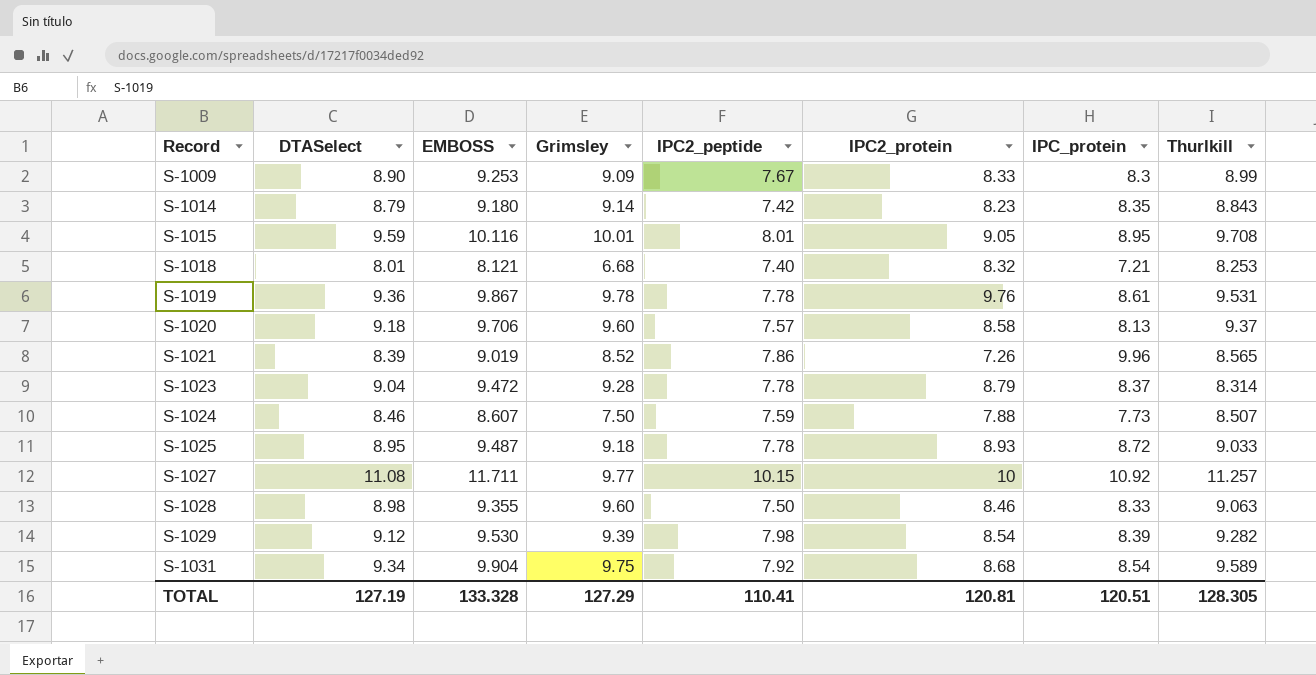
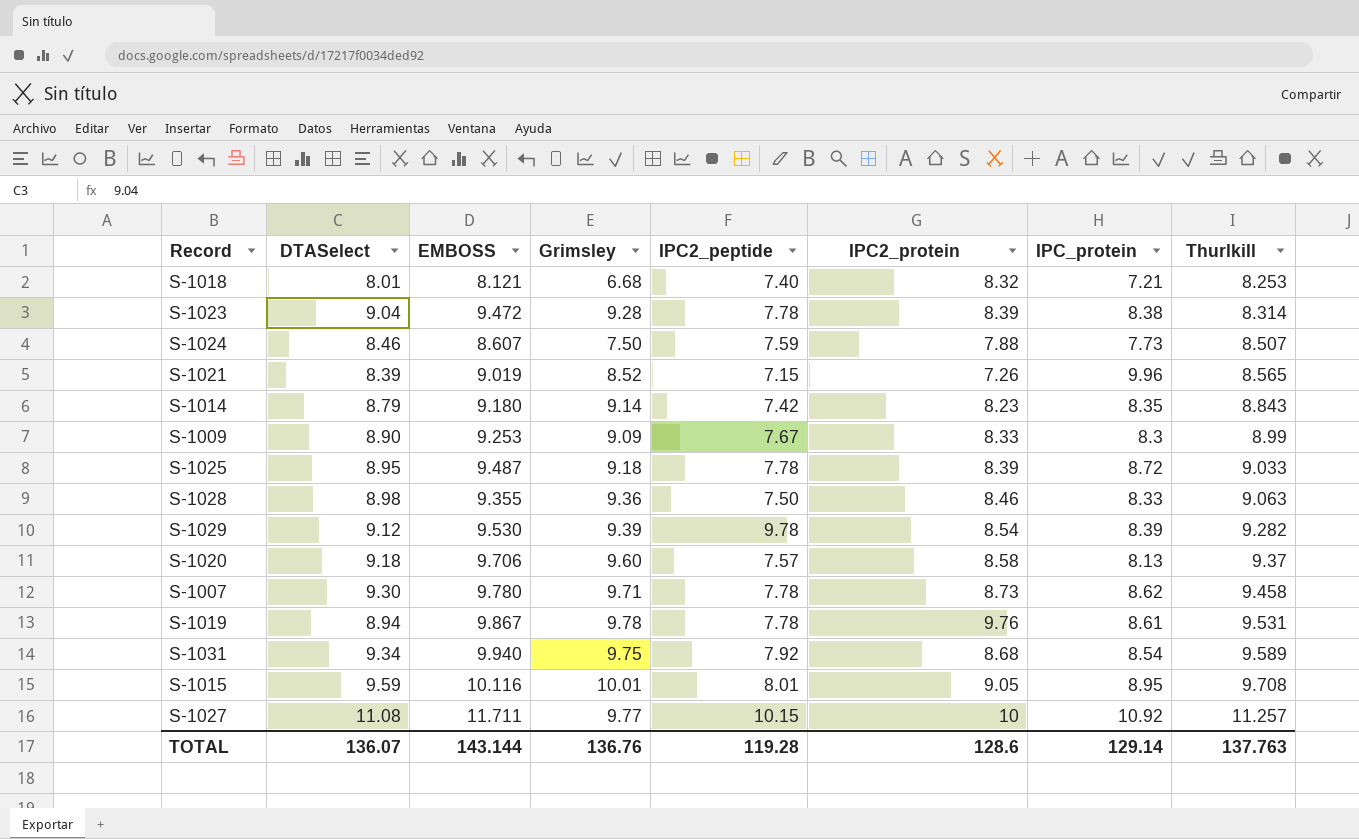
row order: Record ascending -> Thurlkill ascending
S-1023 | IPC2_protein: 8.79 -> 8.39
S-1023 | IPC_protein: 8.37 -> 8.38
S-1021 | IPC2_peptide: 7.86 -> 7.15
S-1025 | IPC2_protein: 8.93 -> 8.39
S-1028 | Grimsley: 9.60 -> 9.36
S-1029 | IPC2_peptide: 7.98 -> 9.78
row S-1007: none -> 9.30 | 9.780 | 9.71 | 7.78 | 8.73 | 8.62 | 9.458
S-1019 | DTASelect: 9.36 -> 8.94
S-1031 | EMBOSS: 9.904 -> 9.940
TOTAL | DTASelect: 127.19 -> 136.07
TOTAL | EMBOSS: 133.328 -> 143.144
TOTAL | Grimsley: 127.29 -> 136.76
TOTAL | IPC2_peptide: 110.41 -> 119.28
TOTAL | IPC2_protein: 120.81 -> 128.6
TOTAL | IPC_protein: 120.51 -> 129.14
TOTAL | Thurlkill: 128.305 -> 137.763

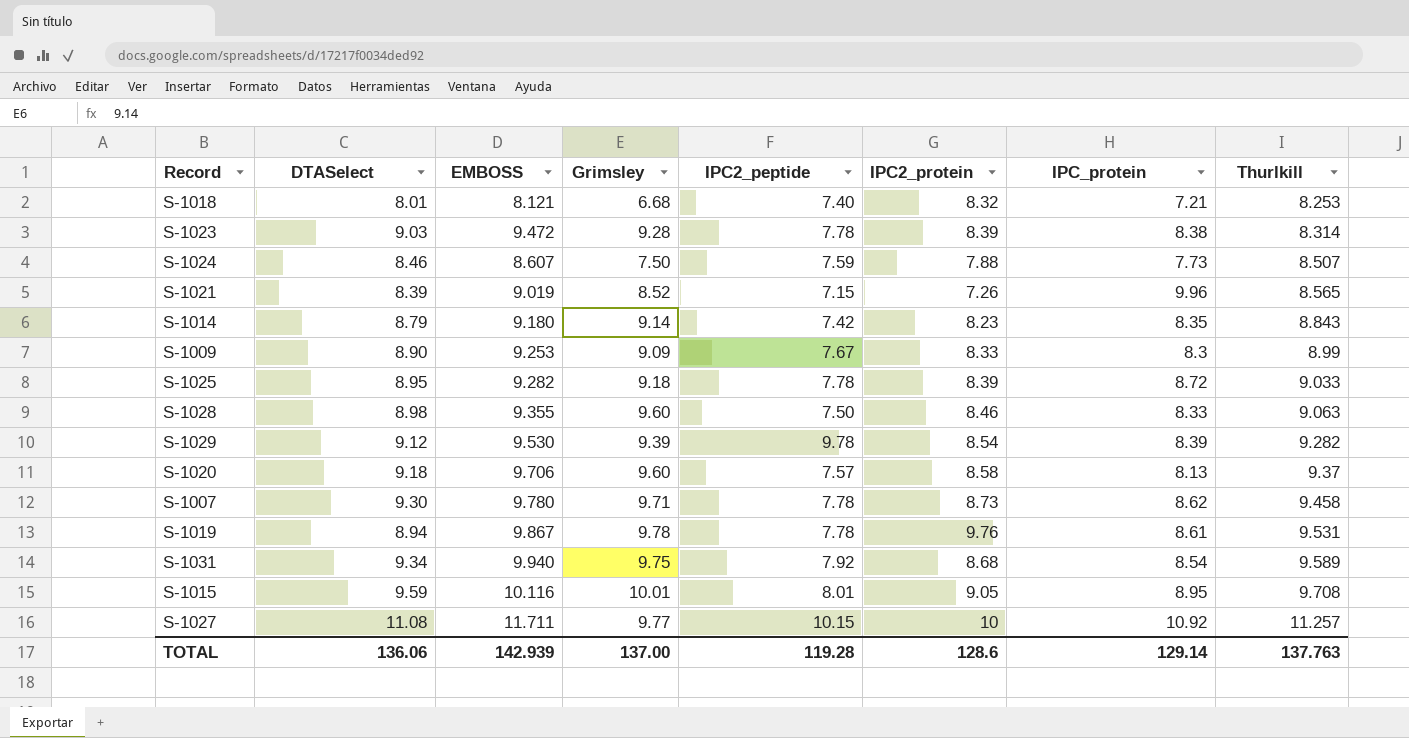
S-1023 | DTASelect: 9.04 -> 9.03
S-1025 | EMBOSS: 9.487 -> 9.282
S-1028 | Grimsley: 9.36 -> 9.60
TOTAL | DTASelect: 136.07 -> 136.06
TOTAL | EMBOSS: 143.144 -> 142.939
TOTAL | Grimsley: 136.76 -> 137.00

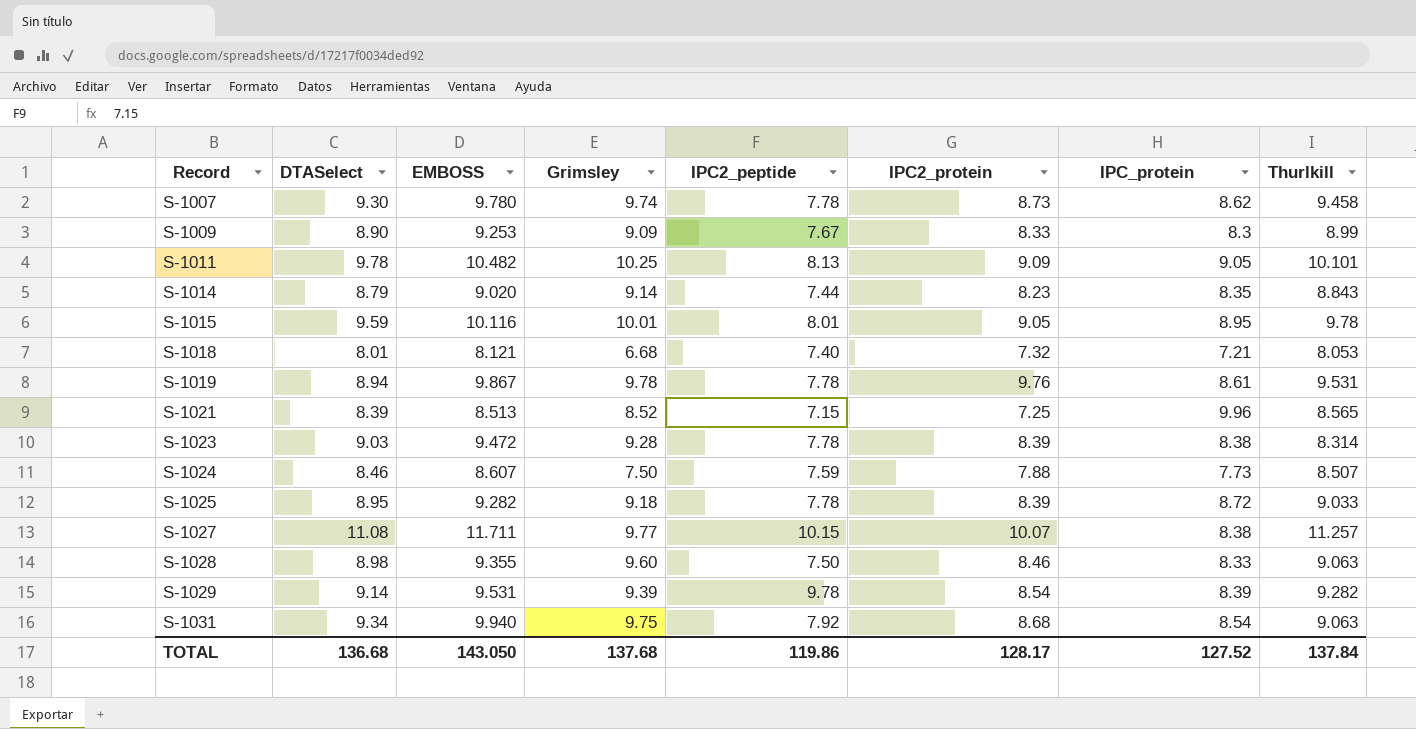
row order: Thurlkill ascending -> Record ascending
row S-1020: 9.18 | 9.706 | 9.60 | 7.57 | 8.58 | 8.13 | 9.37 -> none
S-1007 | Grimsley: 9.71 -> 9.74
row S-1011: none -> 9.78 | 10.482 | 10.25 | 8.13 | 9.09 | 9.05 | 10.101
S-1014 | EMBOSS: 9.180 -> 9.020
S-1014 | IPC2_peptide: 7.42 -> 7.44
S-1015 | Thurlkill: 9.708 -> 9.78
S-1018 | IPC2_protein: 8.32 -> 7.32
S-1018 | Thurlkill: 8.253 -> 8.053
S-1021 | EMBOSS: 9.019 -> 8.513
S-1021 | IPC2_protein: 7.26 -> 7.25
S-1027 | IPC2_protein: 10 -> 10.07
S-1027 | IPC_protein: 10.92 -> 8.38
S-1029 | DTASelect: 9.12 -> 9.14
S-1029 | EMBOSS: 9.530 -> 9.531
S-1031 | Thurlkill: 9.589 -> 9.063
TOTAL | DTASelect: 136.06 -> 136.68
TOTAL | EMBOSS: 142.939 -> 143.050
TOTAL | Grimsley: 137.00 -> 137.68
TOTAL | IPC2_peptide: 119.28 -> 119.86
TOTAL | IPC2_protein: 128.6 -> 128.17
TOTAL | IPC_protein: 129.14 -> 127.52
TOTAL | Thurlkill: 137.763 -> 137.84

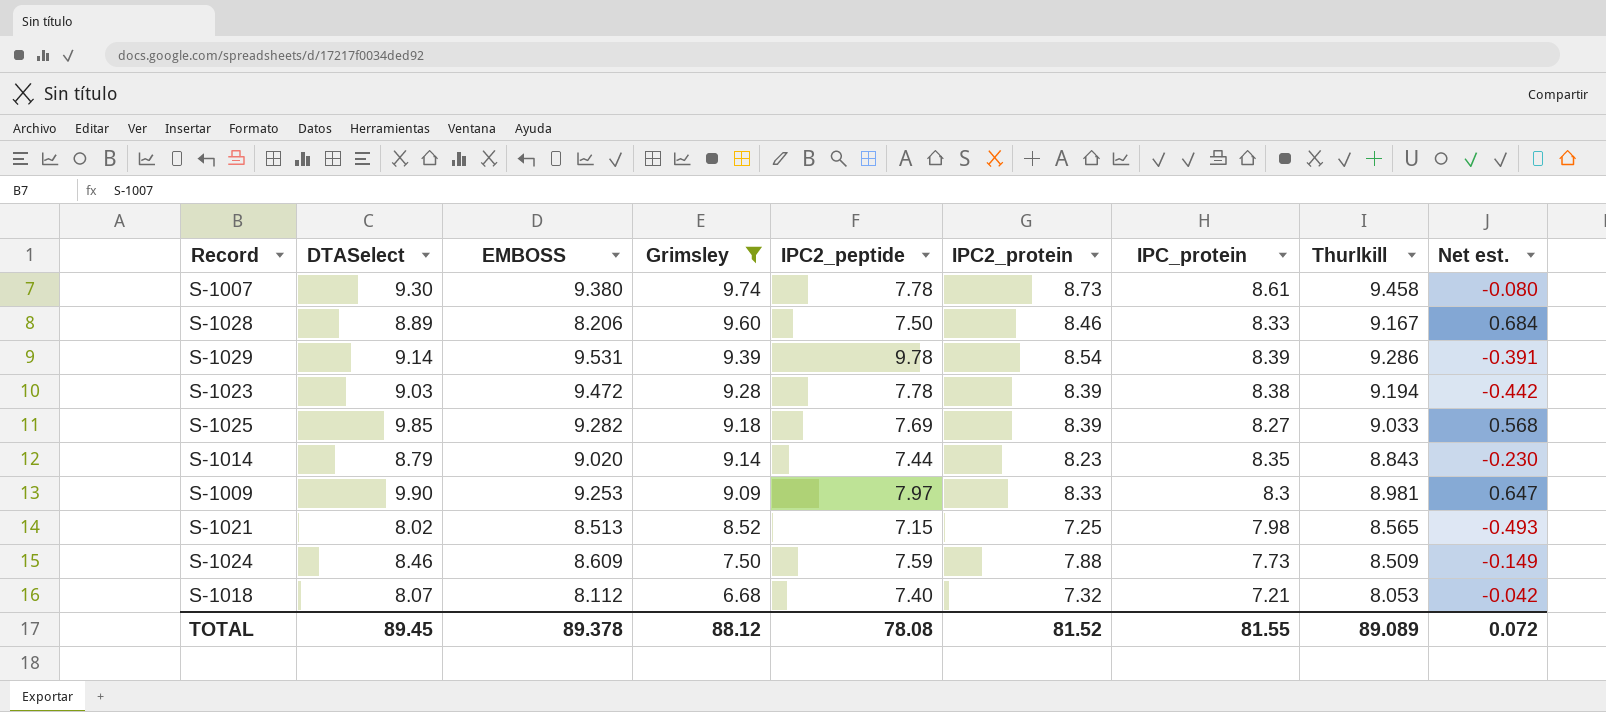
filter: none -> Grimsley <= 9.74
row order: Record ascending -> Grimsley descending
column Net est. | formula: none -> [DTASelect] - [EMBOSS]
S-1007 | EMBOSS: 9.780 -> 9.380
S-1007 | IPC_protein: 8.62 -> 8.61
S-1028 | DTASelect: 8.98 -> 8.89
S-1028 | EMBOSS: 9.355 -> 8.206
S-1028 | Thurlkill: 9.063 -> 9.167
S-1029 | Thurlkill: 9.282 -> 9.286
S-1023 | Thurlkill: 8.314 -> 9.194
S-1025 | DTASelect: 8.95 -> 9.85
S-1025 | IPC2_peptide: 7.78 -> 7.69
S-1025 | IPC_protein: 8.72 -> 8.27
S-1009 | DTASelect: 8.90 -> 9.90
S-1009 | IPC2_peptide: 7.67 -> 7.97
S-1009 | Thurlkill: 8.99 -> 8.981
S-1021 | DTASelect: 8.39 -> 8.02
S-1021 | IPC_protein: 9.96 -> 7.98
S-1024 | EMBOSS: 8.607 -> 8.609
S-1024 | Thurlkill: 8.507 -> 8.509
S-1018 | DTASelect: 8.01 -> 8.07
S-1018 | EMBOSS: 8.121 -> 8.112
TOTAL | DTASelect: 136.68 -> 89.45
TOTAL | EMBOSS: 143.050 -> 89.378
TOTAL | Grimsley: 137.68 -> 88.12
TOTAL | IPC2_peptide: 119.86 -> 78.08
TOTAL | IPC2_protein: 128.17 -> 81.52
TOTAL | IPC_protein: 127.52 -> 81.55
TOTAL | Thurlkill: 137.84 -> 89.089

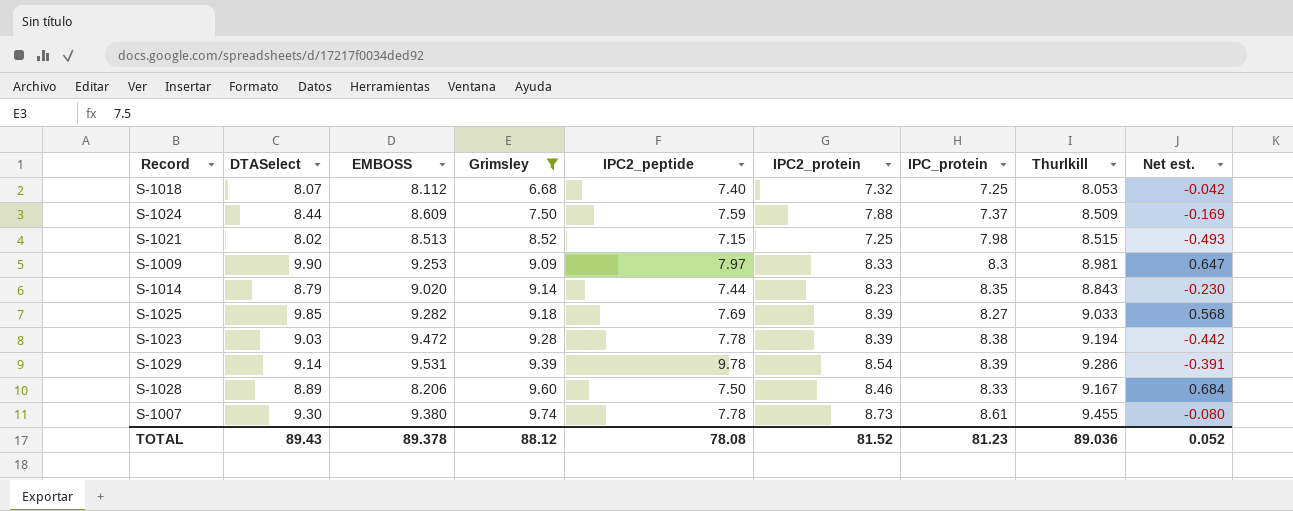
row order: Grimsley descending -> Grimsley ascending
S-1018 | IPC_protein: 7.21 -> 7.25
S-1024 | DTASelect: 8.46 -> 8.44
S-1024 | IPC_protein: 7.73 -> 7.37
S-1024 | Net est.: -0.149 -> -0.169
S-1021 | Thurlkill: 8.565 -> 8.515
S-1007 | Thurlkill: 9.458 -> 9.455
TOTAL | DTASelect: 89.45 -> 89.43
TOTAL | IPC_protein: 81.55 -> 81.23
TOTAL | Thurlkill: 89.089 -> 89.036
TOTAL | Net est.: 0.072 -> 0.052

